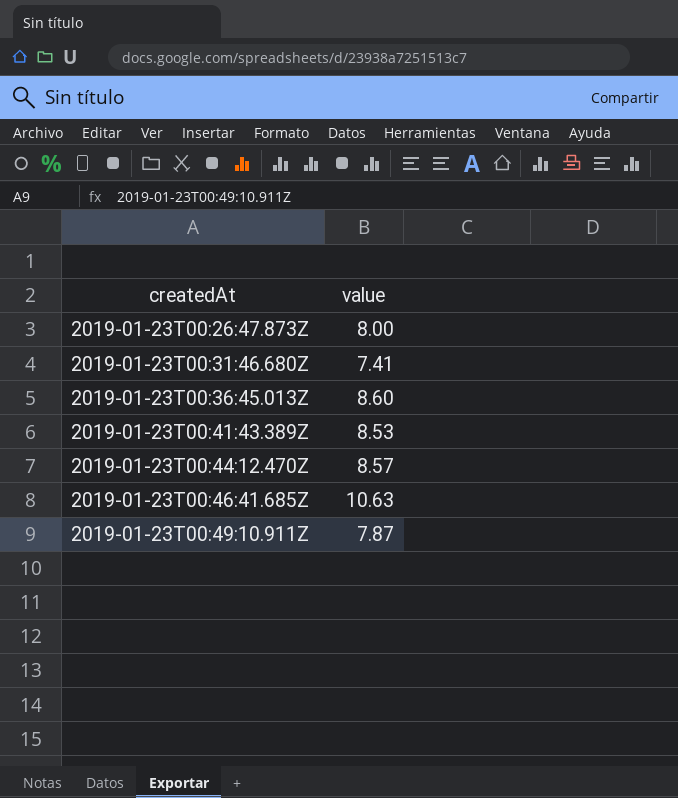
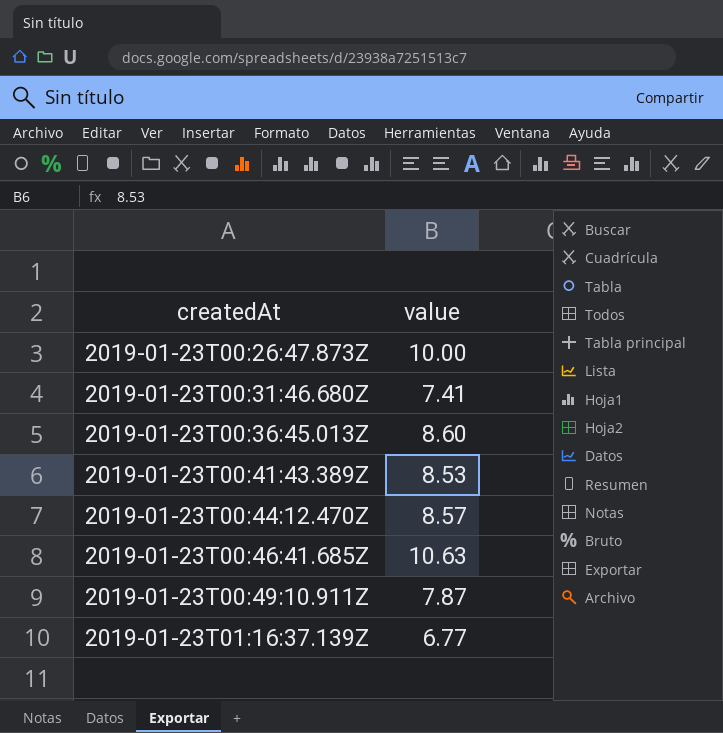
2019-01-23T00:26:47.873Z | value: 8.00 -> 10.00
row 2019-01-23T01:16:37.139Z: none -> 6.77

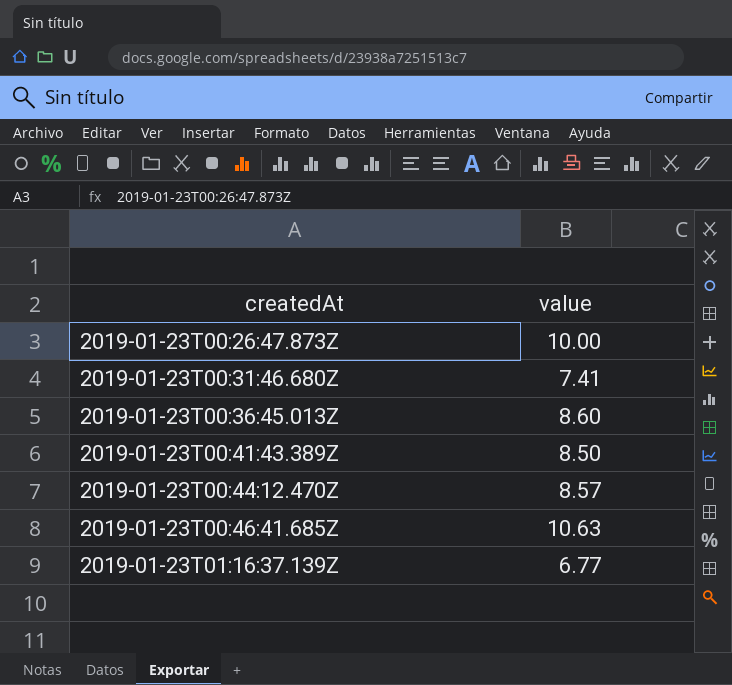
row 2019-01-23T00:49:10.911Z: 7.87 -> none
2019-01-23T00:41:43.389Z | value: 8.53 -> 8.50

